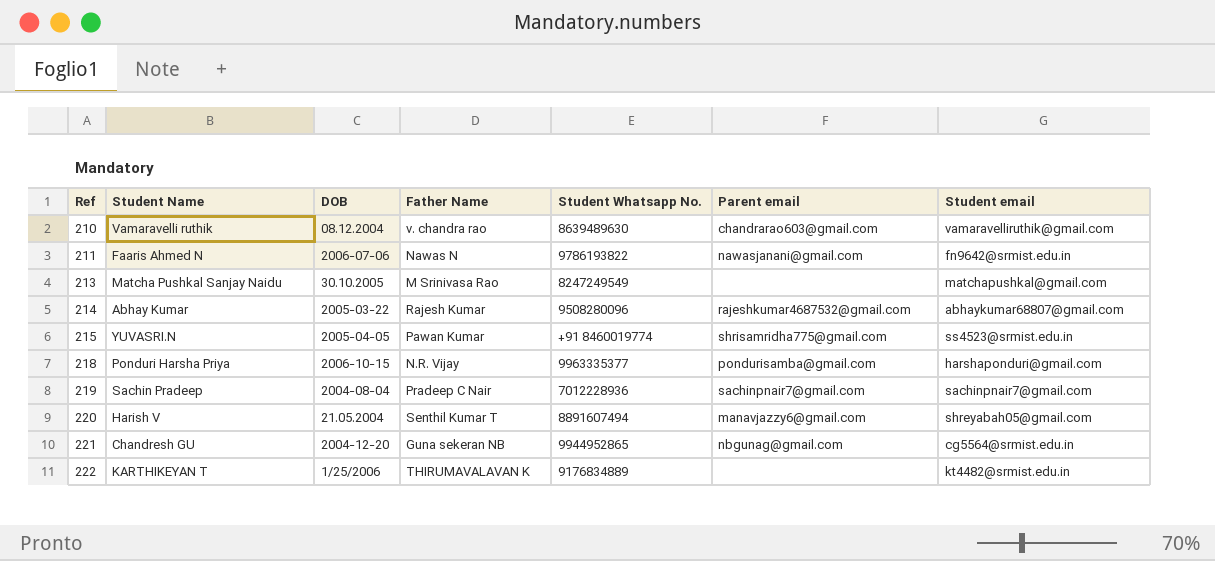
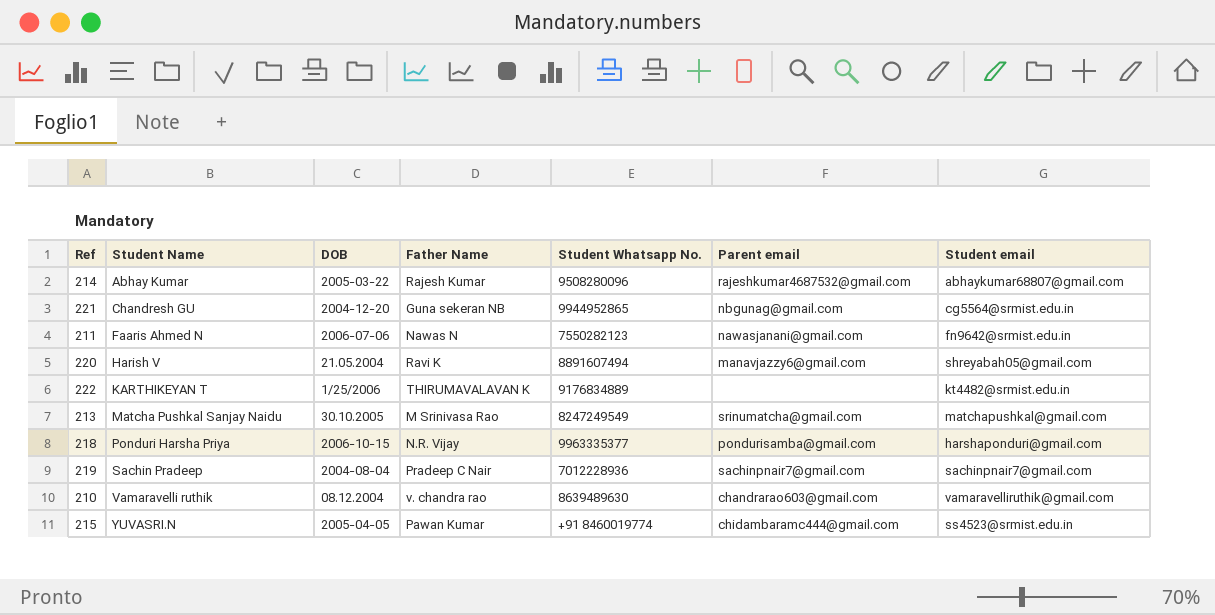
row order: Ref ascending -> Student Name ascending
211 | Student Whatsapp No.: 9786193822 -> 7550282123
220 | Father Name: Senthil Kumar T -> Ravi K
213 | Parent email: none -> srinumatcha@gmail.com
215 | Parent email: shrisamridha775@gmail.com -> chidambaramc444@gmail.com

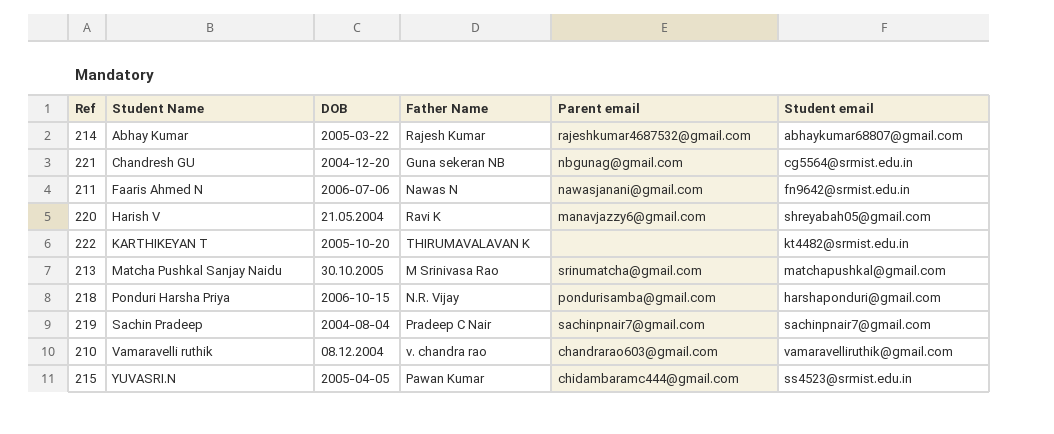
column Student Whatsapp No. | position: 5 -> none
222 | DOB: 1/25/2006 -> 2005-10-20

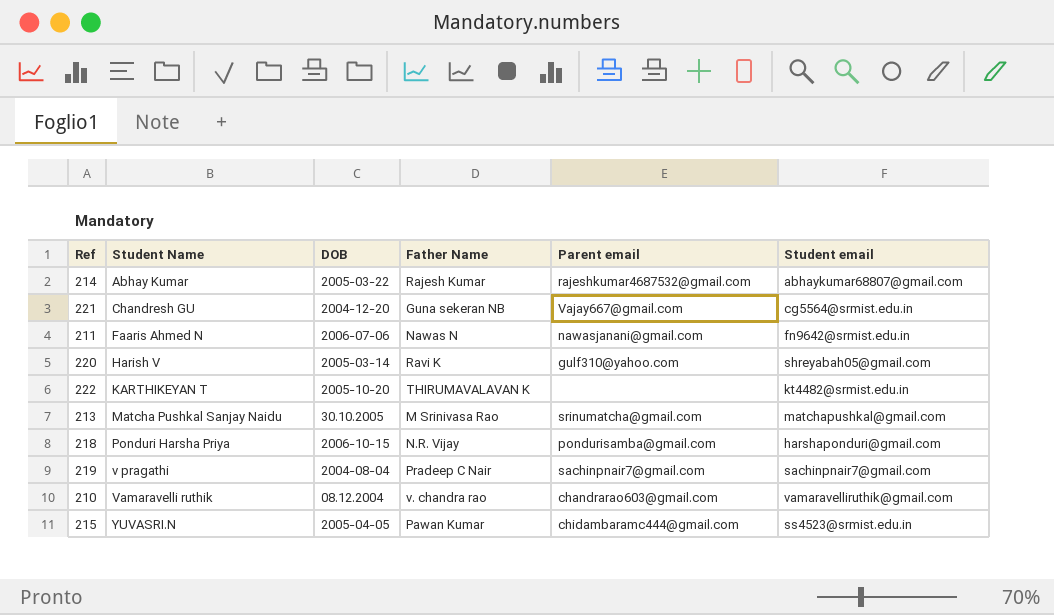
221 | Parent email: nbgunag@gmail.com -> Vajay667@gmail.com
220 | DOB: 21.05.2004 -> 2005-03-14
220 | Parent email: manavjazzy6@gmail.com -> gulf310@yahoo.com
219 | Student Name: Sachin Pradeep -> v pragathi

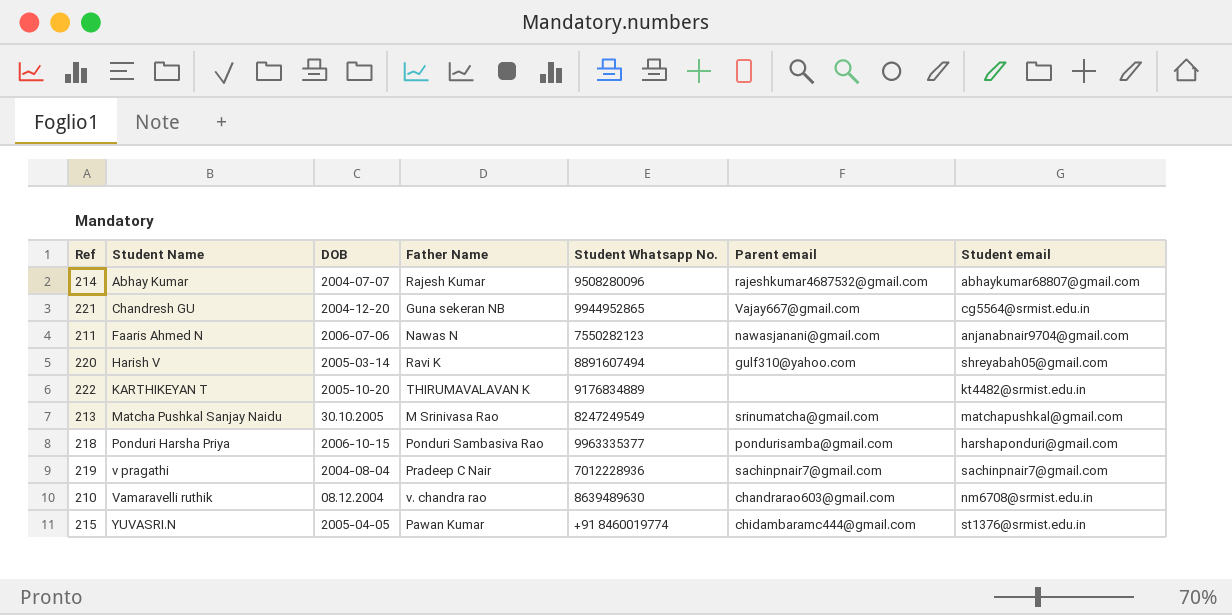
column Student Whatsapp No. | position: none -> 5
214 | DOB: 2005-03-22 -> 2004-07-07
211 | Student email: fn9642@srmist.edu.in -> anjanabnair9704@gmail.com
218 | Father Name: N.R. Vijay -> Ponduri Sambasiva Rao
210 | Student email: vamaravelliruthik@gmail.com -> nm6708@srmist.edu.in
215 | Student email: ss4523@srmist.edu.in -> st1376@srmist.edu.in

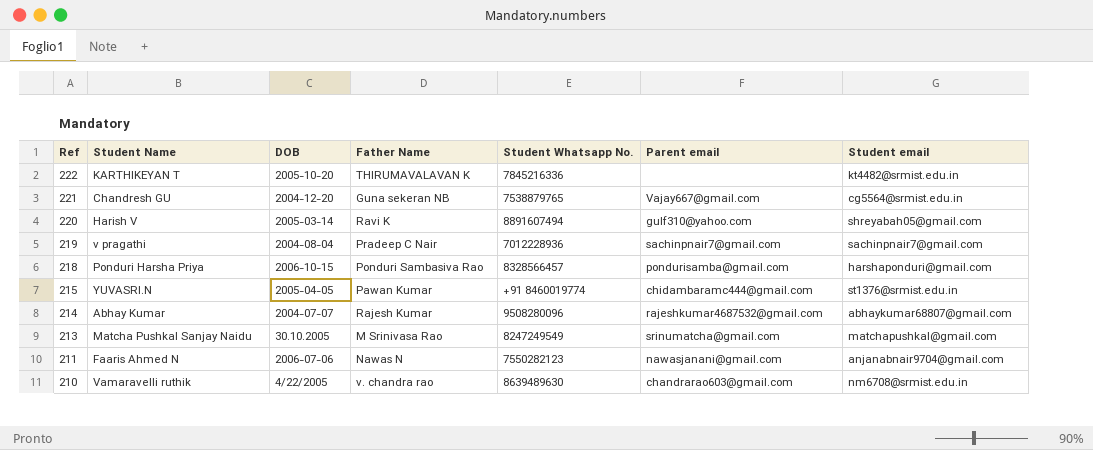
row order: Student Name ascending -> Ref descending
222 | Student Whatsapp No.: 9176834889 -> 7845216336
221 | Student Whatsapp No.: 9944952865 -> 7538879765
218 | Student Whatsapp No.: 9963335377 -> 8328566457
210 | DOB: 08.12.2004 -> 4/22/2005

